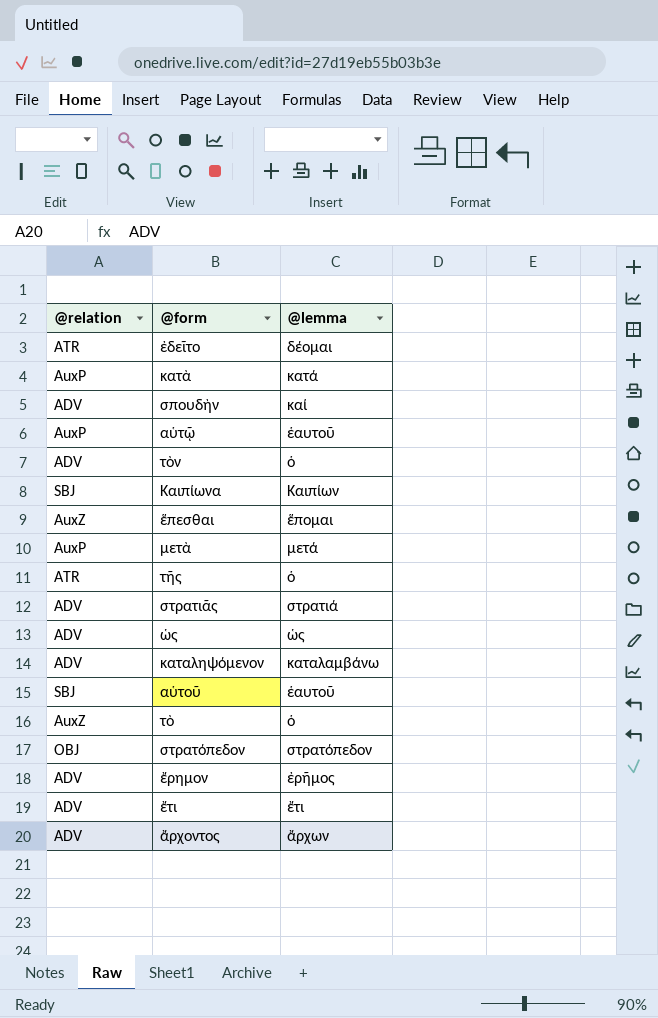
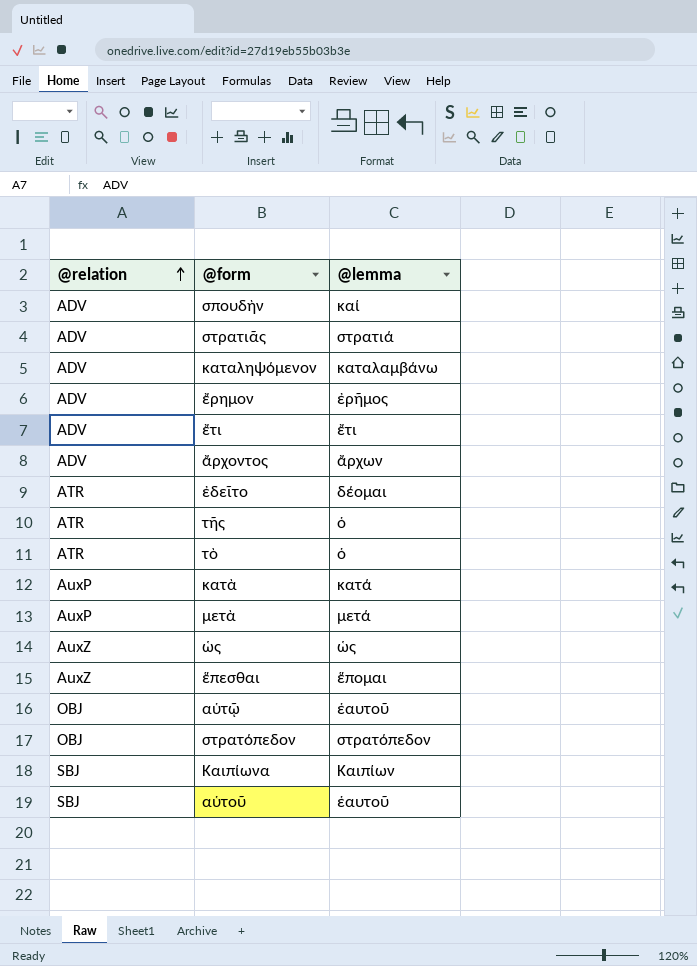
row order: none -> @relation ascending
row τὸν: ADV | ὁ -> none
τὸ | @relation: AuxZ -> ATR
ὡς | @relation: ADV -> AuxZ
αὑτῷ | @relation: AuxP -> OBJ

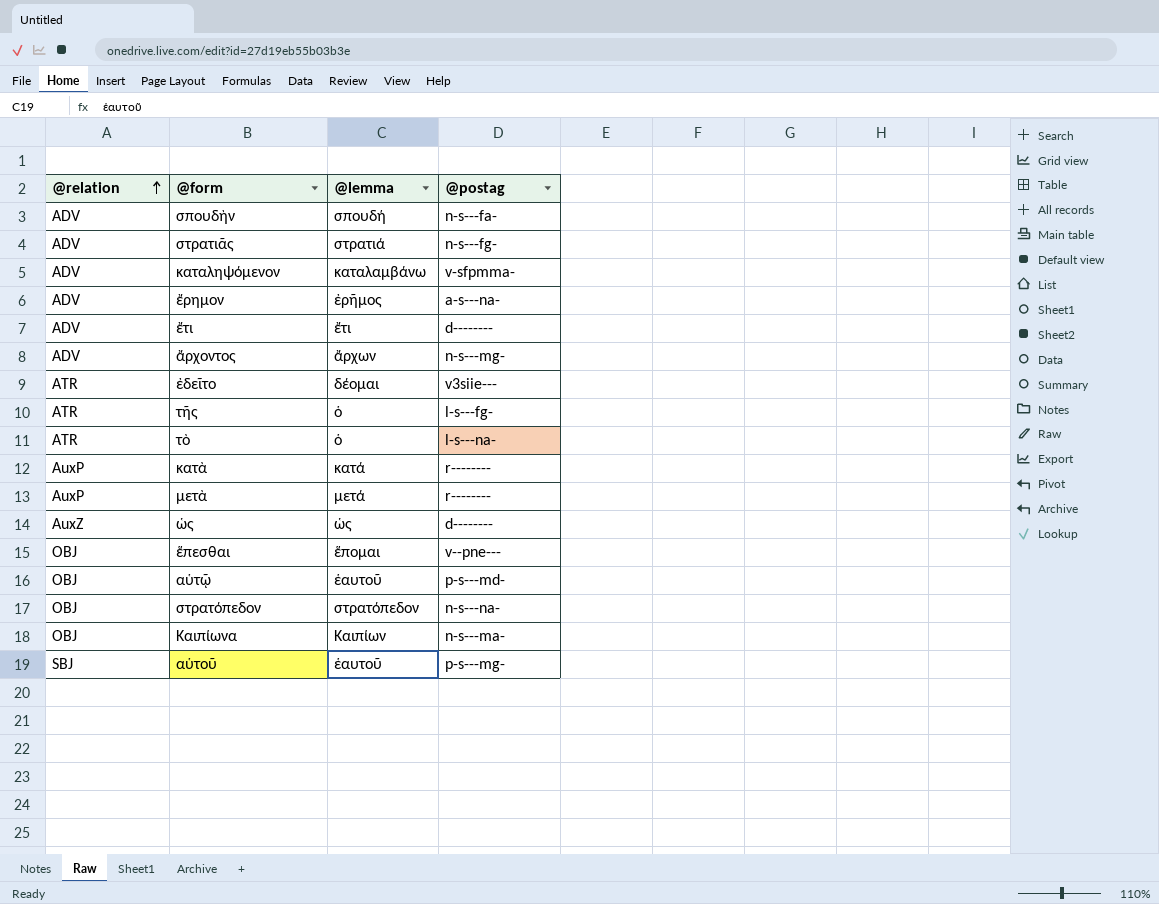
column @postag | position: none -> 4
σπουδὴν | @lemma: καί -> σπουδή
ἕπεσθαι | @relation: AuxZ -> OBJ
Καιπίωνα | @relation: SBJ -> OBJ

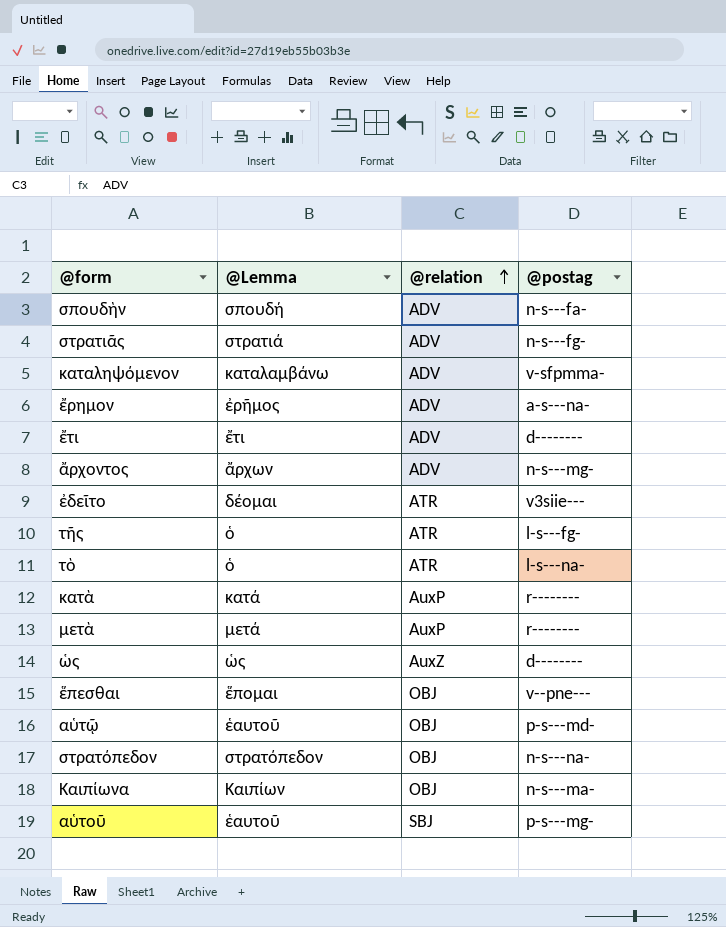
column name: @lemma -> @Lemma
column @relation | position: 1 -> 3

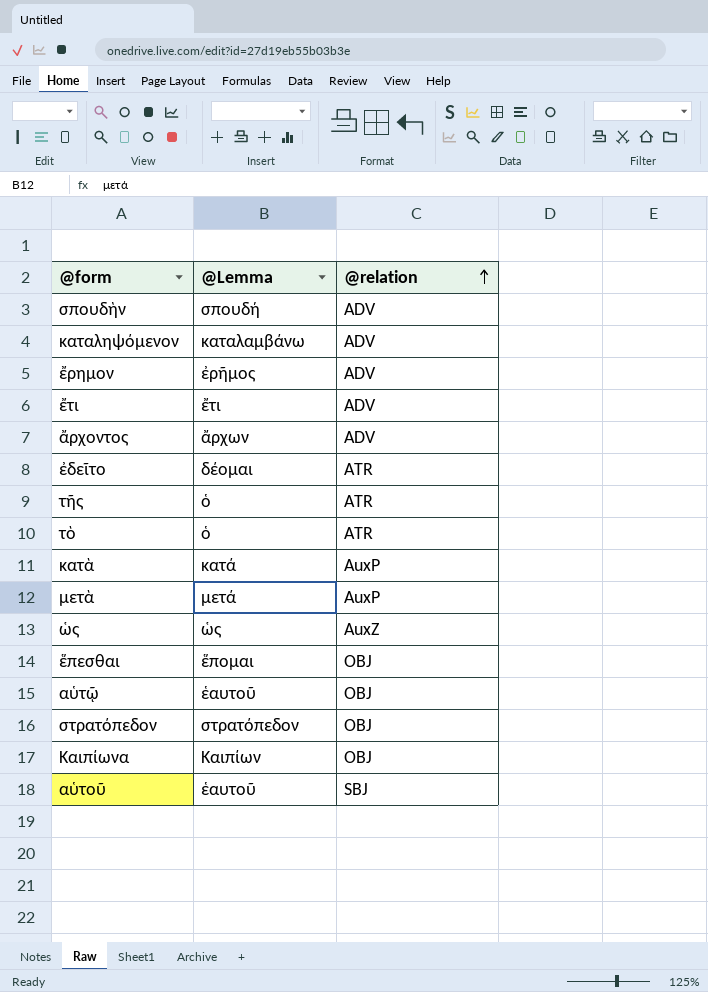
column @postag | position: 4 -> none
row στρατιᾶς: στρατιά | ADV | n-s---fg- -> none

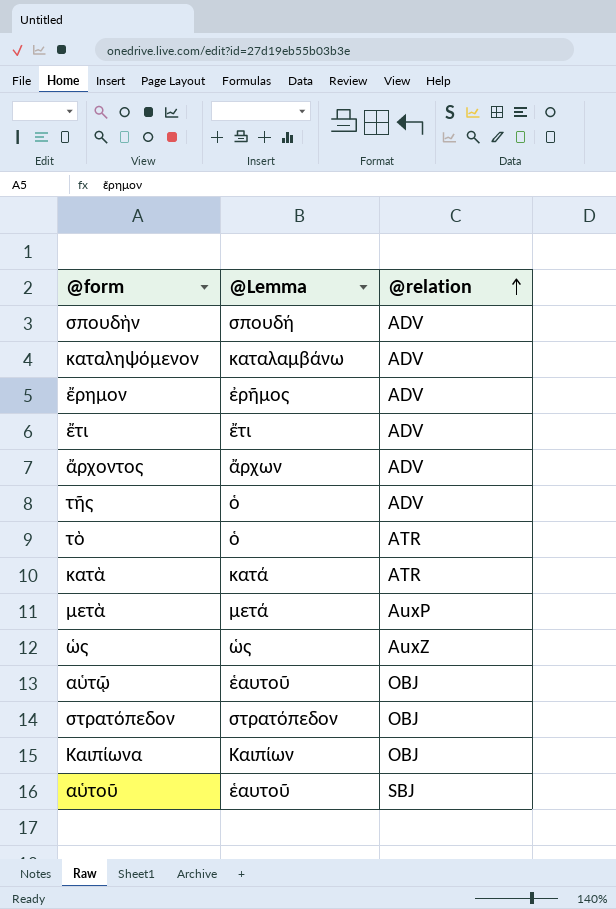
row ἐδεῖτο: δέομαι | ATR -> none
row ἕπεσθαι: ἕπομαι | OBJ -> none
τῆς | @relation: ATR -> ADV
κατὰ | @relation: AuxP -> ATR

